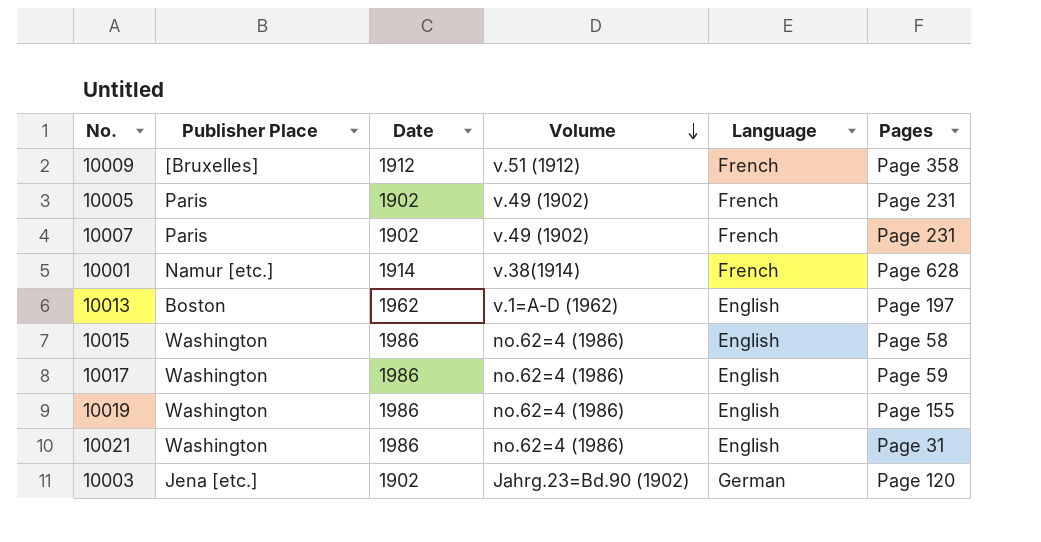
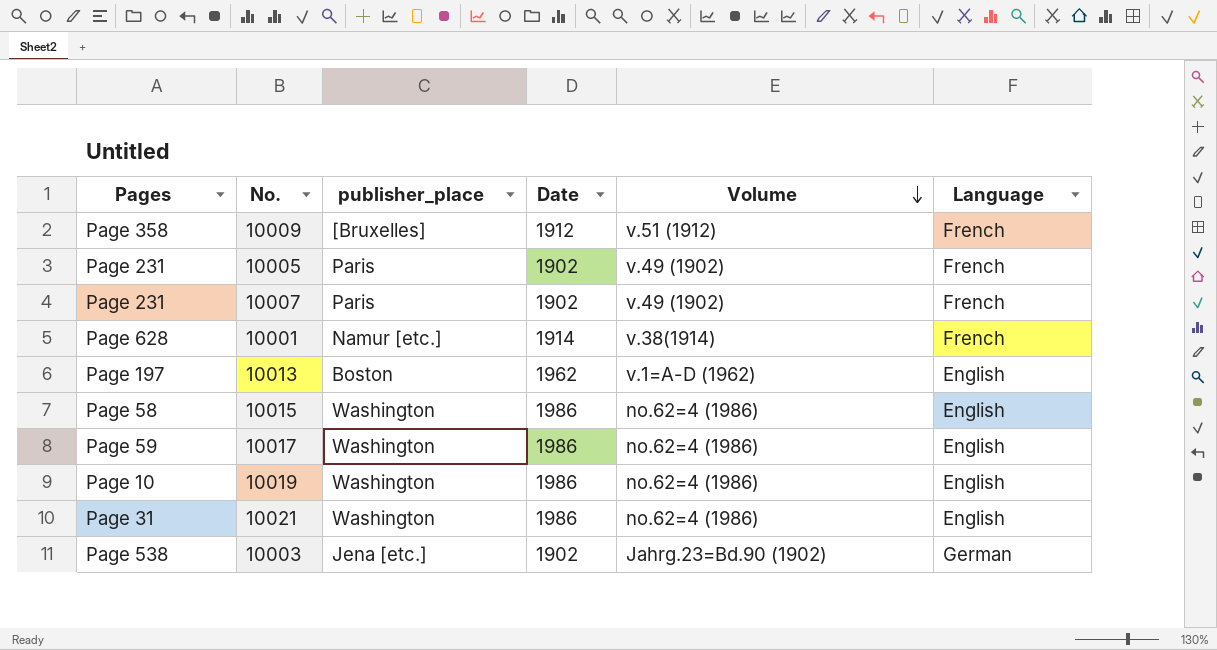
column Pages | position: 6 -> 1
column name: Publisher Place -> publisher_place
10019 | Pages: Page 155 -> Page 10
10003 | Pages: Page 120 -> Page 538

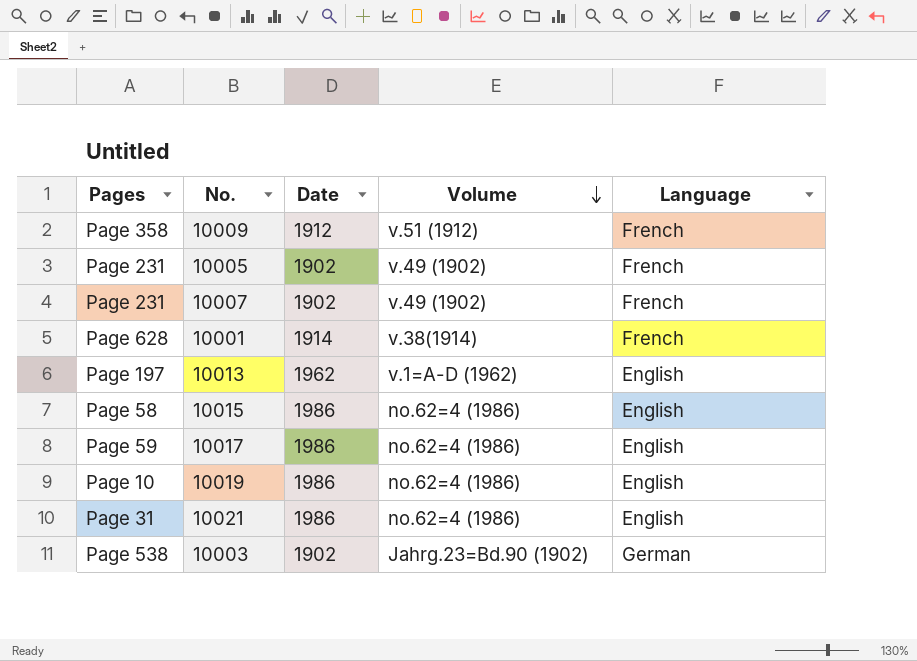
column publisher_place | position: 3 -> none

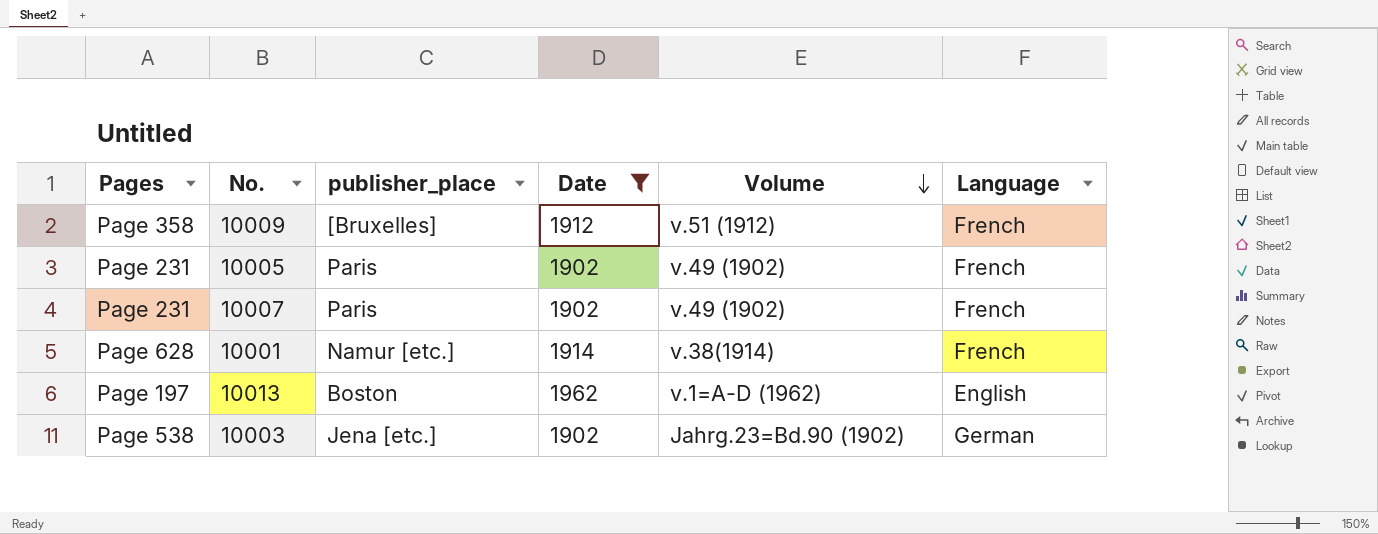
filter: none -> Date != 1986
column publisher_place | position: none -> 3

